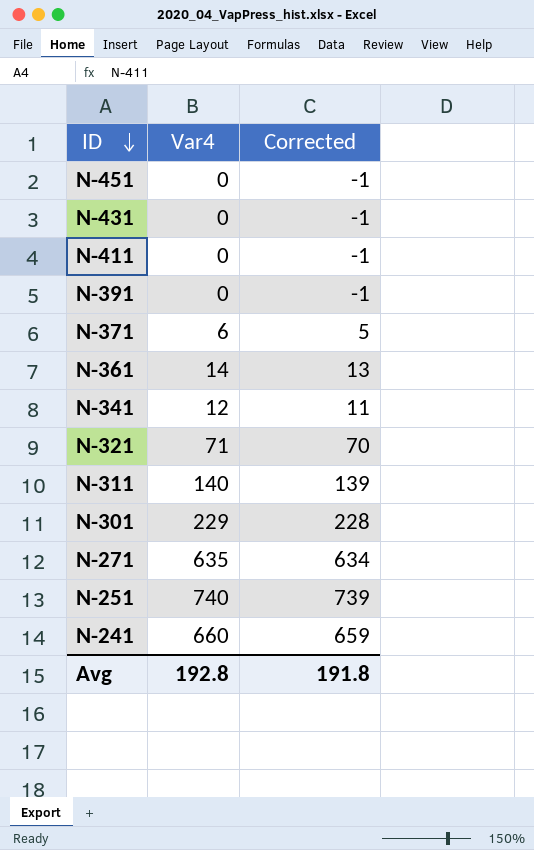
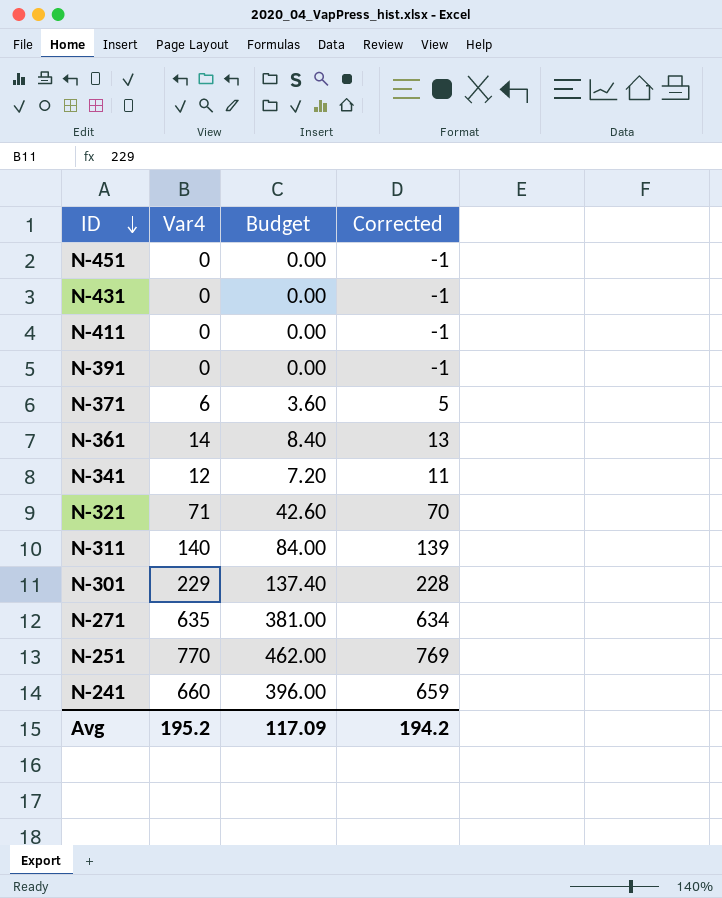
column Budget | formula: none -> [Var4] * 0.6
N-251 | Var4: 740 -> 770
N-251 | Corrected: 739 -> 769
Avg | Var4: 192.8 -> 195.2
Avg | Corrected: 191.8 -> 194.2

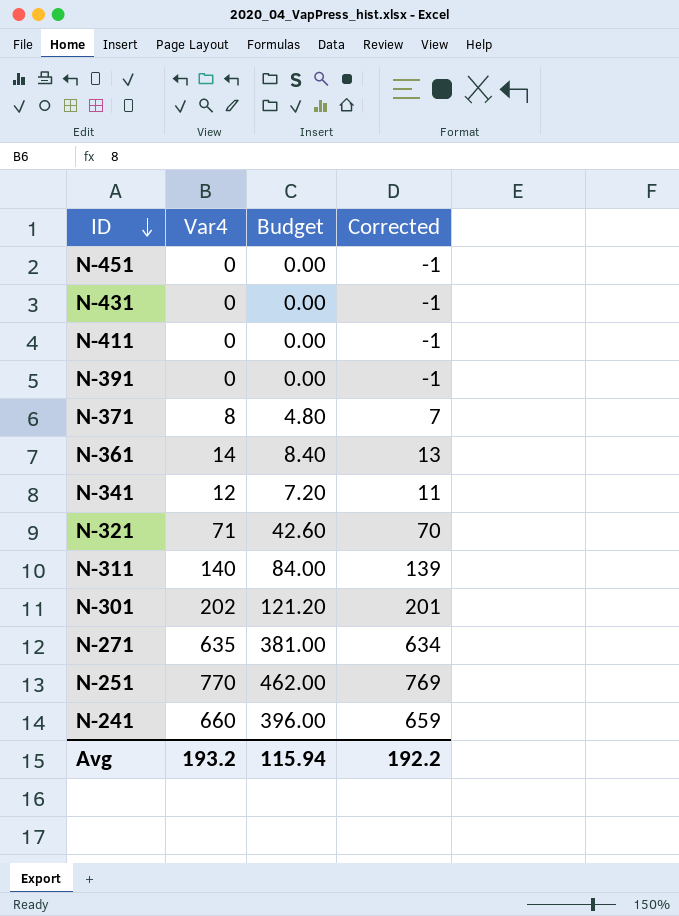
N-371 | Var4: 6 -> 8
N-371 | Budget: 3.60 -> 4.80
N-371 | Corrected: 5 -> 7
N-301 | Var4: 229 -> 202
N-301 | Budget: 137.40 -> 121.20
N-301 | Corrected: 228 -> 201
Avg | Var4: 195.2 -> 193.2
Avg | Budget: 117.09 -> 115.94
Avg | Corrected: 194.2 -> 192.2

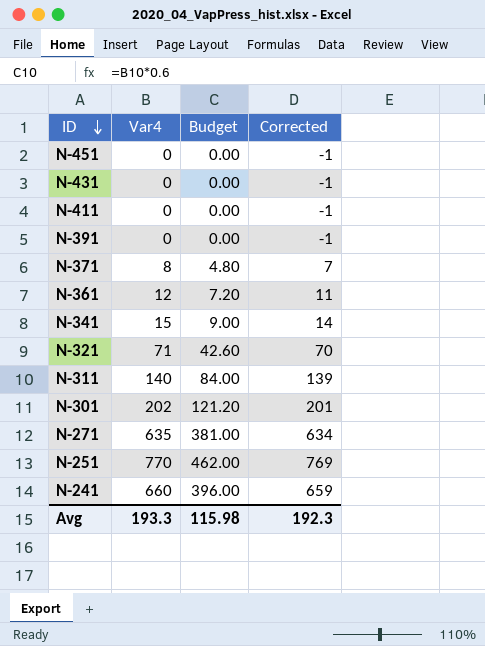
N-361 | Var4: 14 -> 12
N-361 | Budget: 8.40 -> 7.20
N-361 | Corrected: 13 -> 11
N-341 | Var4: 12 -> 15
N-341 | Budget: 7.20 -> 9.00
N-341 | Corrected: 11 -> 14
Avg | Var4: 193.2 -> 193.3
Avg | Budget: 115.94 -> 115.98
Avg | Corrected: 192.2 -> 192.3

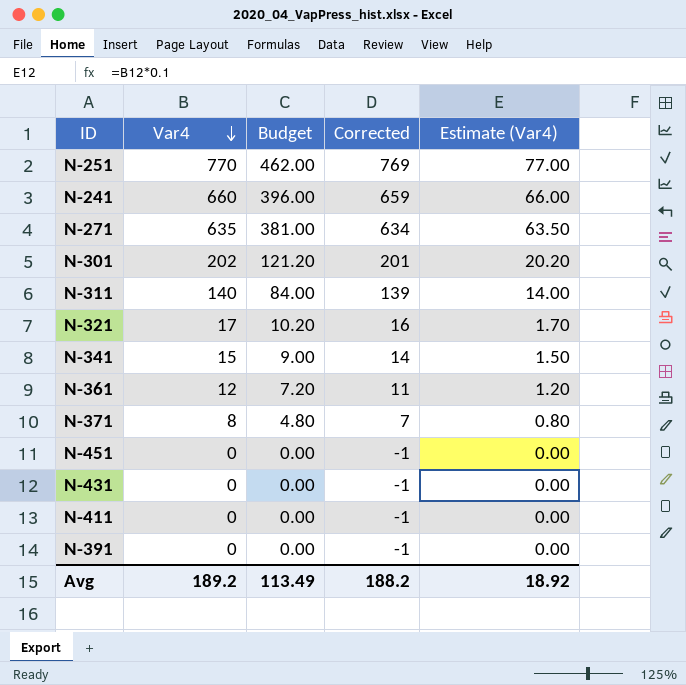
row order: ID descending -> Var4 descending
column Estimate (Var4) | formula: none -> [Var4] * 0.1
N-321 | Var4: 71 -> 17
N-321 | Budget: 42.60 -> 10.20
N-321 | Corrected: 70 -> 16
Avg | Var4: 193.3 -> 189.2
Avg | Budget: 115.98 -> 113.49
Avg | Corrected: 192.3 -> 188.2

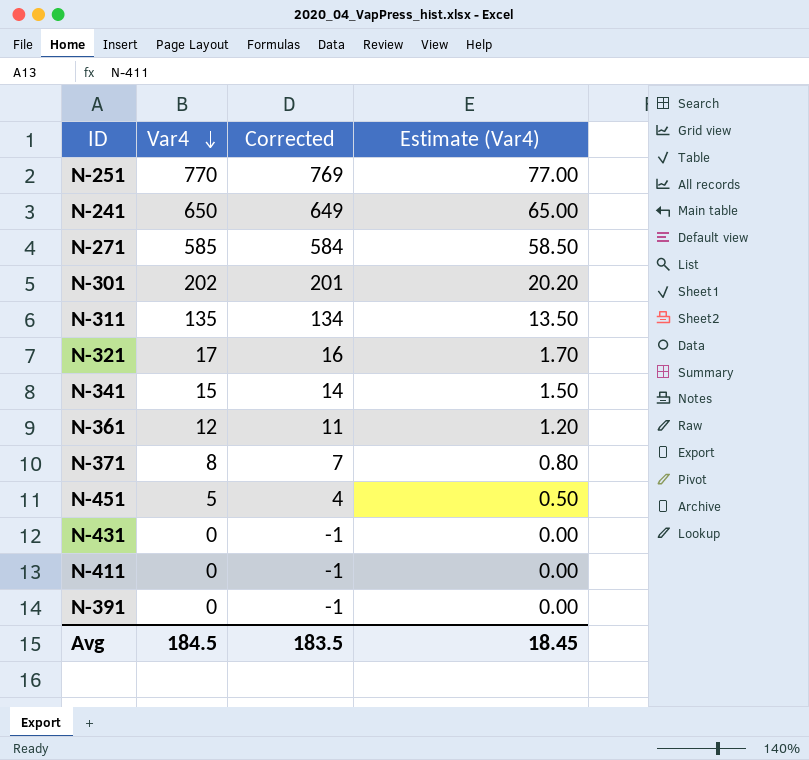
column Budget | formula: [Var4] * 0.6 -> none
N-241 | Var4: 660 -> 650
N-241 | Corrected: 659 -> 649
N-241 | Estimate (Var4): 66.00 -> 65.00
N-271 | Var4: 635 -> 585
N-271 | Corrected: 634 -> 584
N-271 | Estimate (Var4): 63.50 -> 58.50
N-311 | Var4: 140 -> 135
N-311 | Corrected: 139 -> 134
N-311 | Estimate (Var4): 14.00 -> 13.50
N-451 | Var4: 0 -> 5
N-451 | Corrected: -1 -> 4
N-451 | Estimate (Var4): 0.00 -> 0.50
Avg | Var4: 189.2 -> 184.5
Avg | Corrected: 188.2 -> 183.5
Avg | Estimate (Var4): 18.92 -> 18.45

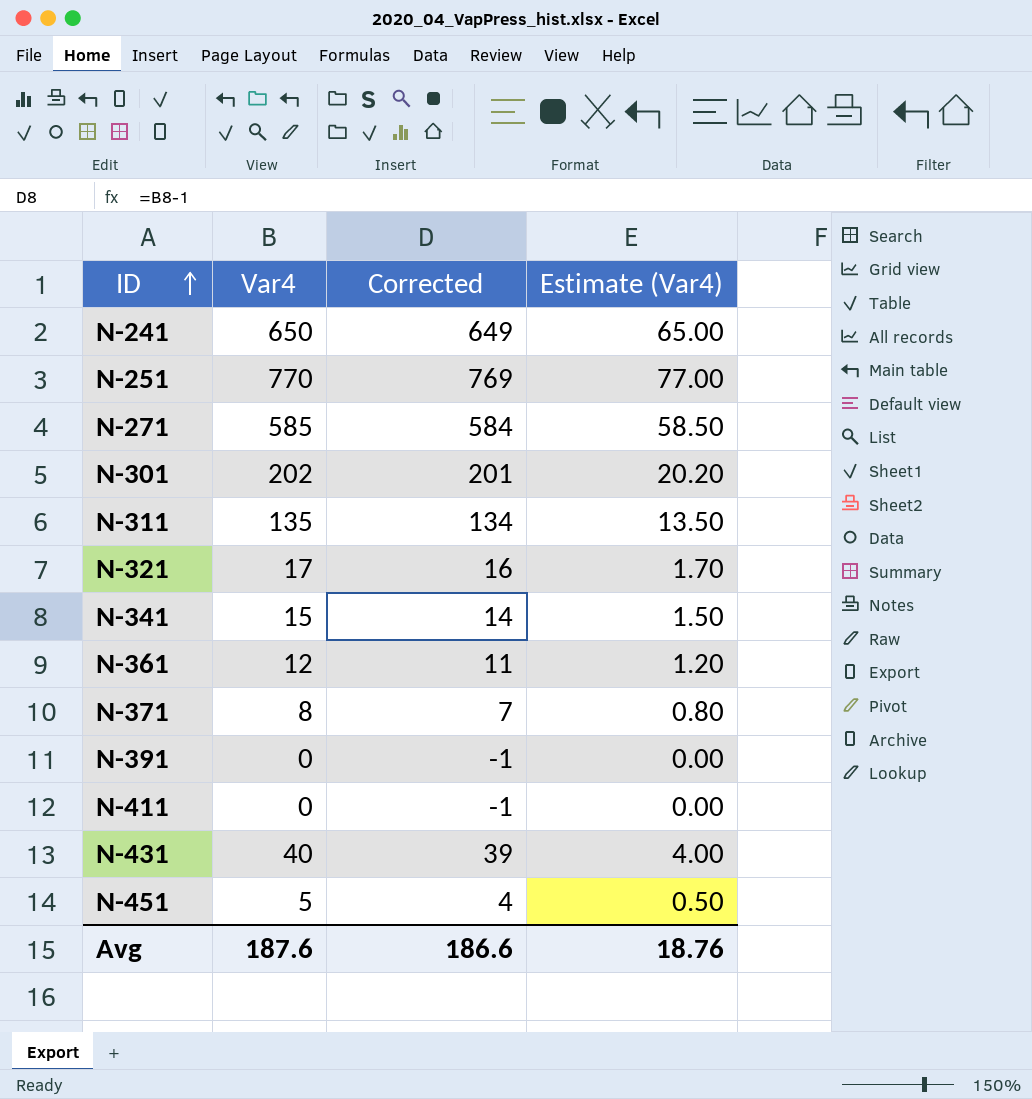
row order: Var4 descending -> ID ascending
N-431 | Var4: 0 -> 40
N-431 | Corrected: -1 -> 39
N-431 | Estimate (Var4): 0.00 -> 4.00
Avg | Var4: 184.5 -> 187.6
Avg | Corrected: 183.5 -> 186.6
Avg | Estimate (Var4): 18.45 -> 18.76

